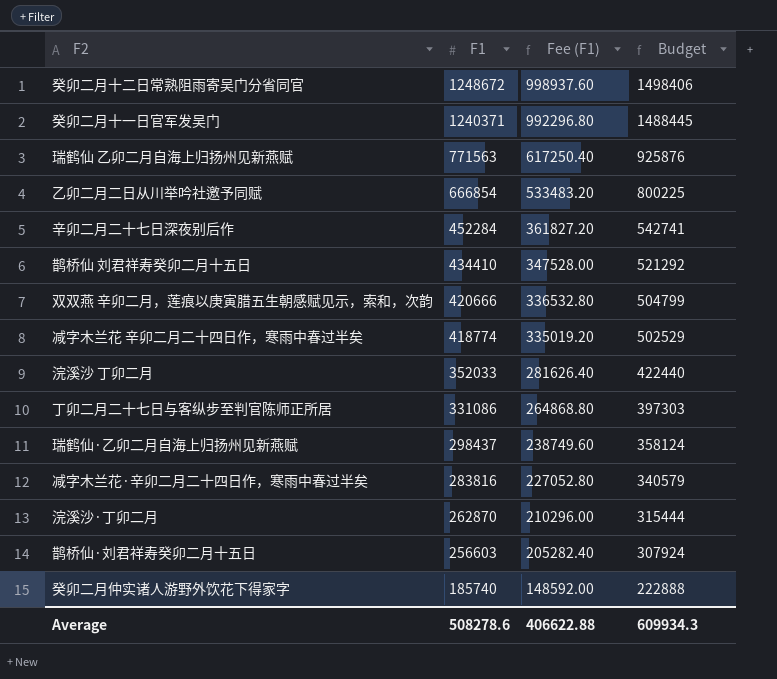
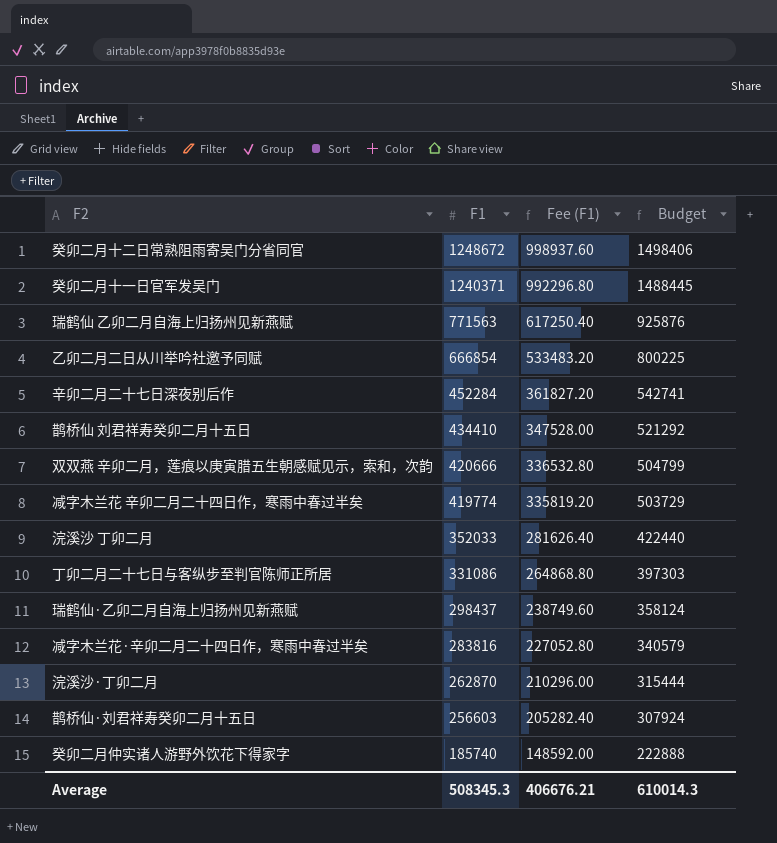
减字木兰花 辛卯二月二十四日作，寒雨中春过半矣 | F1: 418774 -> 419774
减字木兰花 辛卯二月二十四日作，寒雨中春过半矣 | Fee (F1): 335019.20 -> 335819.20
减字木兰花 辛卯二月二十四日作，寒雨中春过半矣 | Budget: 502529 -> 503729
Average | F1: 508278.6 -> 508345.3
Average | Fee (F1): 406622.88 -> 406676.21
Average | Budget: 609934.3 -> 610014.3

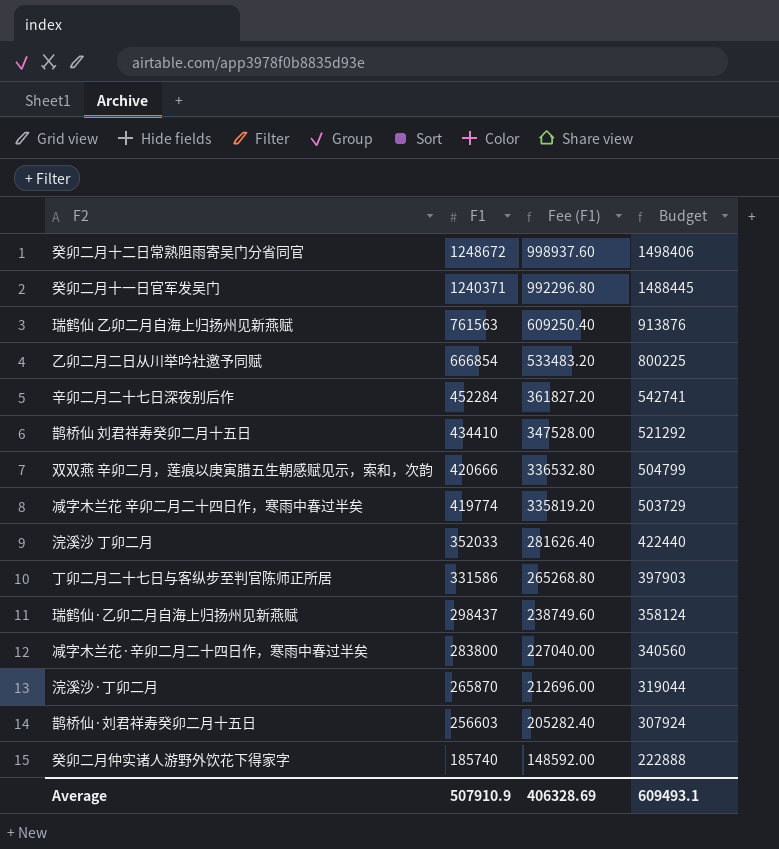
瑞鹤仙 乙卯二月自海上归扬州见新燕赋 | F1: 771563 -> 761563
瑞鹤仙 乙卯二月自海上归扬州见新燕赋 | Fee (F1): 617250.40 -> 609250.40
瑞鹤仙 乙卯二月自海上归扬州见新燕赋 | Budget: 925876 -> 913876
丁卯二月二十七日与客纵步至判官陈师正所居 | F1: 331086 -> 331586
丁卯二月二十七日与客纵步至判官陈师正所居 | Fee (F1): 264868.80 -> 265268.80
丁卯二月二十七日与客纵步至判官陈师正所居 | Budget: 397303 -> 397903
减字木兰花·辛卯二月二十四日作，寒雨中春过半矣 | F1: 283816 -> 283800
减字木兰花·辛卯二月二十四日作，寒雨中春过半矣 | Fee (F1): 227052.80 -> 227040.00
减字木兰花·辛卯二月二十四日作，寒雨中春过半矣 | Budget: 340579 -> 340560
浣溪沙·丁卯二月 | F1: 262870 -> 265870
浣溪沙·丁卯二月 | Fee (F1): 210296.00 -> 212696.00
浣溪沙·丁卯二月 | Budget: 315444 -> 319044
Average | F1: 508345.3 -> 507910.9
Average | Fee (F1): 406676.21 -> 406328.69
Average | Budget: 610014.3 -> 609493.1

